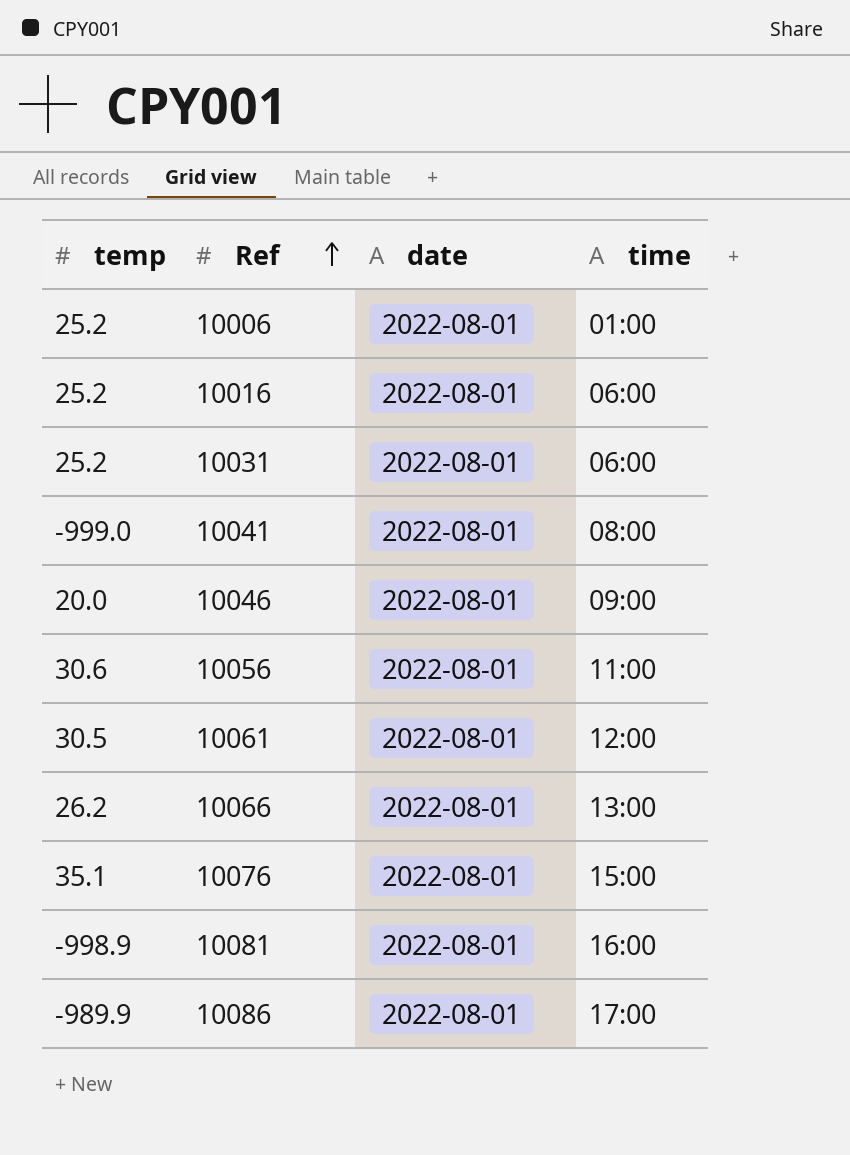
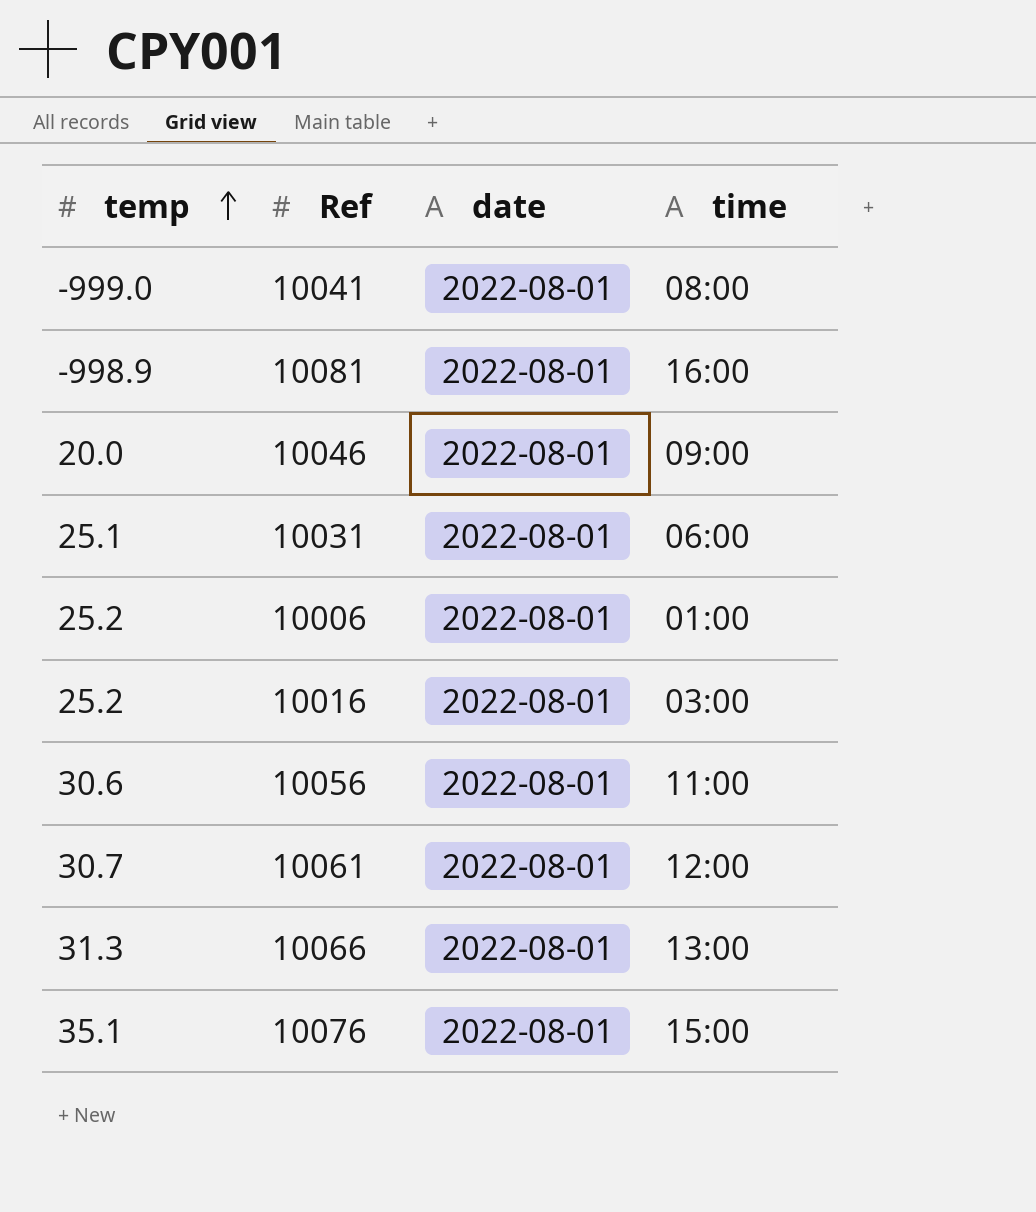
row order: Ref ascending -> temp ascending
row 10086: -989.9 | 2022-08-01 | 17:00 -> none
10031 | temp: 25.2 -> 25.1
10016 | time: 06:00 -> 03:00
10061 | temp: 30.5 -> 30.7
10066 | temp: 26.2 -> 31.3

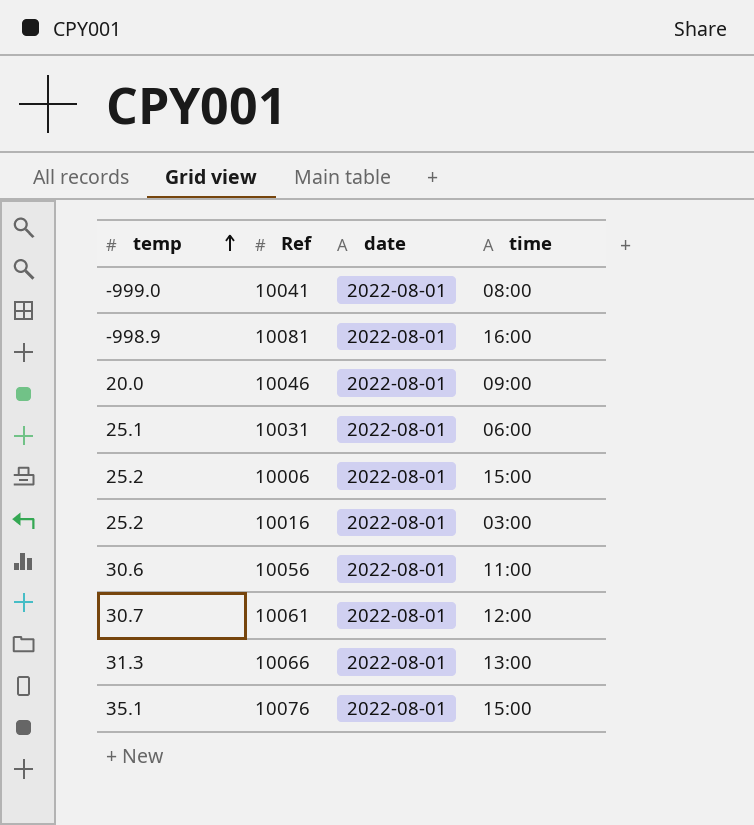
10006 | time: 01:00 -> 15:00

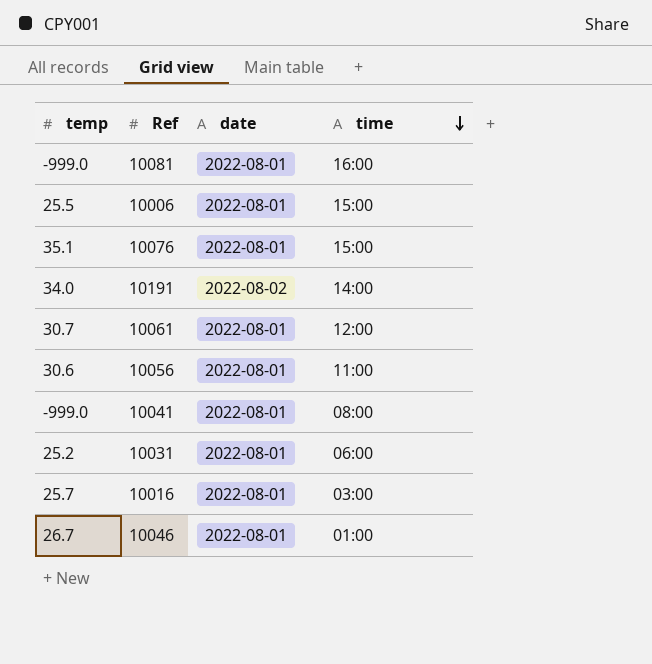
row order: temp ascending -> time descending
row 10066: 31.3 | 2022-08-01 | 13:00 -> none
10081 | temp: -998.9 -> -999.0
10006 | temp: 25.2 -> 25.5
row 10191: none -> 34.0 | 2022-08-02 | 14:00
10031 | temp: 25.1 -> 25.2
10016 | temp: 25.2 -> 25.7
10046 | temp: 20.0 -> 26.7
10046 | time: 09:00 -> 01:00

